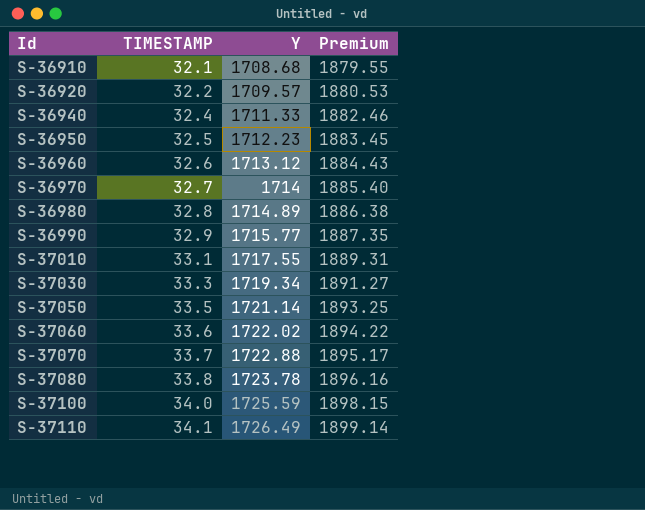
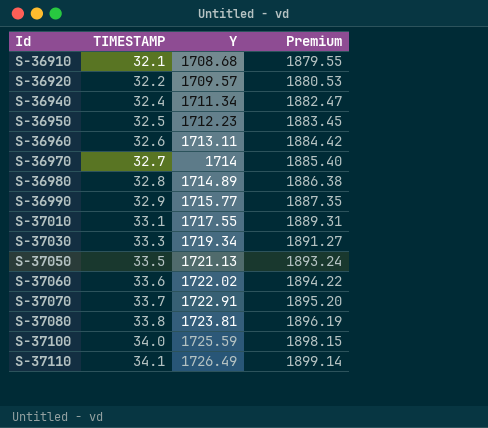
S-36940 | Y: 1711.33 -> 1711.34
S-36940 | Premium: 1882.46 -> 1882.47
S-36960 | Y: 1713.12 -> 1713.11
S-36960 | Premium: 1884.43 -> 1884.42
S-37050 | Y: 1721.14 -> 1721.13
S-37050 | Premium: 1893.25 -> 1893.24
S-37070 | Y: 1722.88 -> 1722.91
S-37070 | Premium: 1895.17 -> 1895.20
S-37080 | Y: 1723.78 -> 1723.81
S-37080 | Premium: 1896.16 -> 1896.19

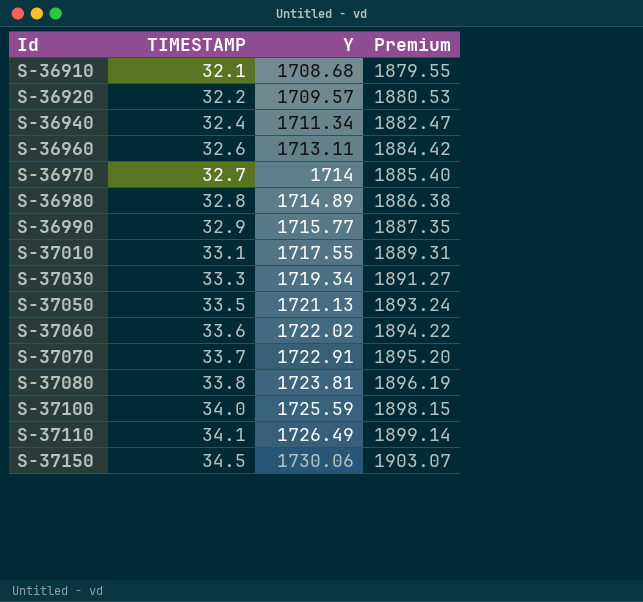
row S-36950: 32.5 | 1712.23 | 1883.45 -> none
row S-37150: none -> 34.5 | 1730.06 | 1903.07

